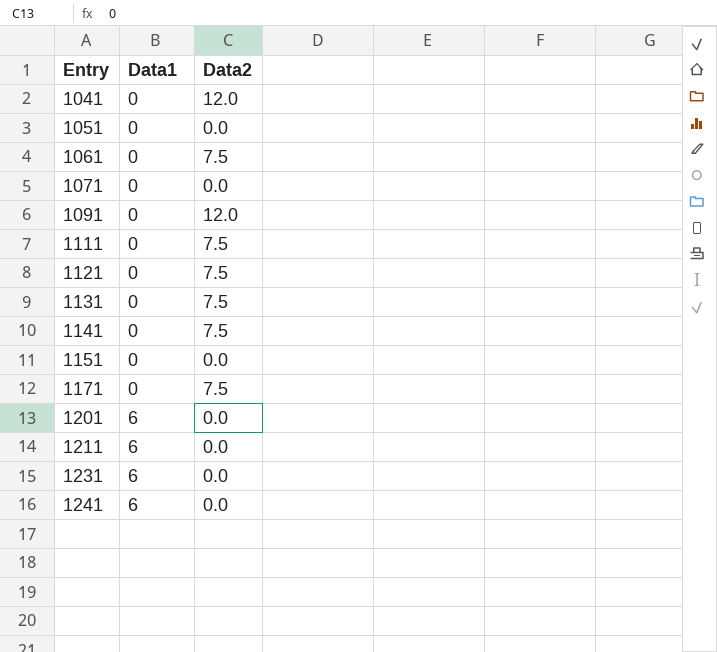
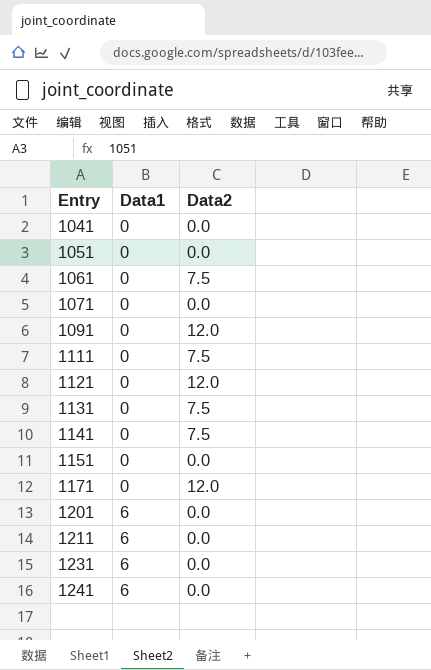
1041 | Data2: 12.0 -> 0.0
1121 | Data2: 7.5 -> 12.0
1171 | Data2: 7.5 -> 12.0

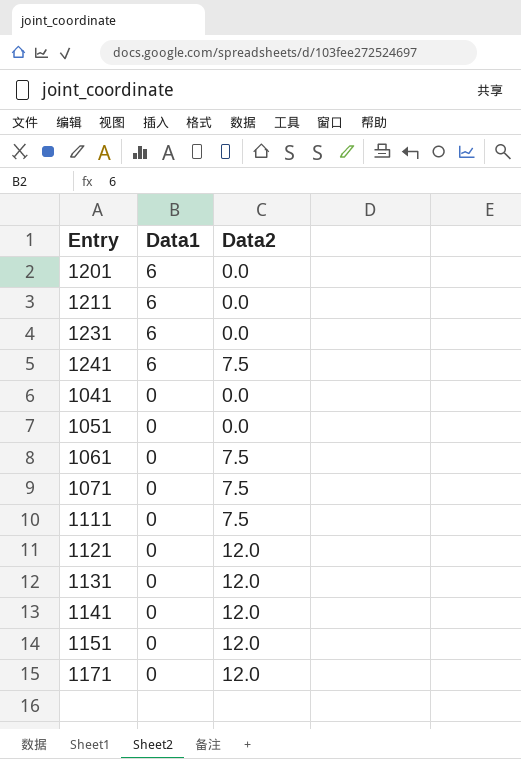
row order: Entry ascending -> Data1 descending
row 1091: 0 | 12.0 -> none
1241 | Data2: 0.0 -> 7.5
1071 | Data2: 0.0 -> 7.5
1131 | Data2: 7.5 -> 12.0
1141 | Data2: 7.5 -> 12.0
1151 | Data2: 0.0 -> 12.0

